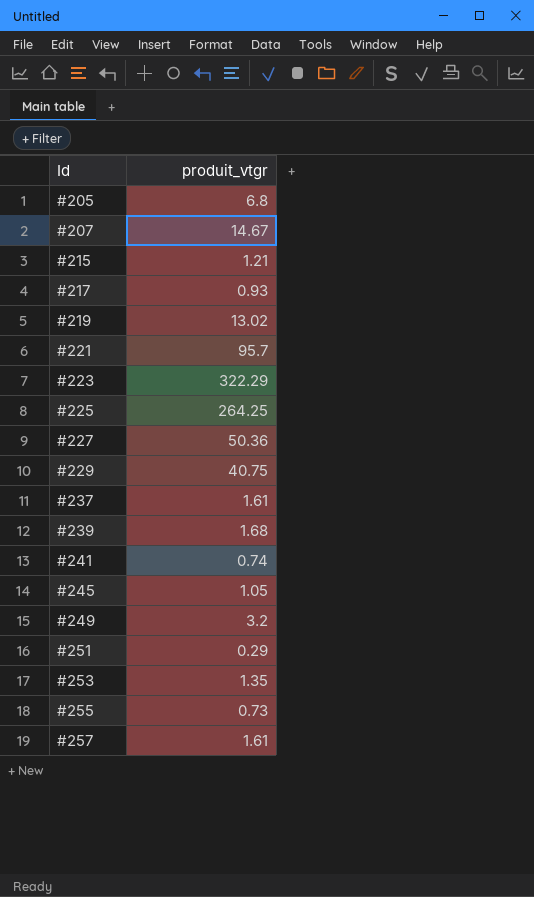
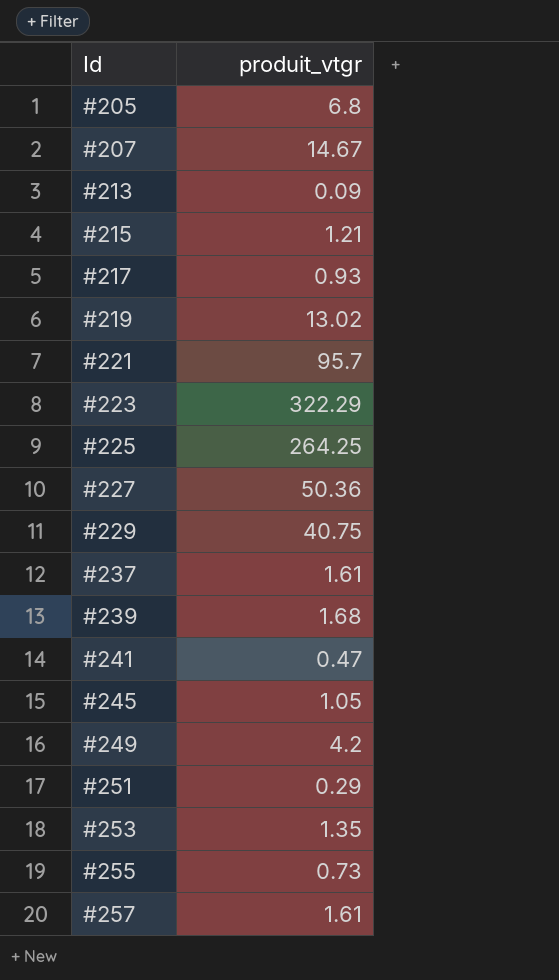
row #213: none -> 0.09
#241 | produit_vtgr: 0.74 -> 0.47
#249 | produit_vtgr: 3.2 -> 4.2

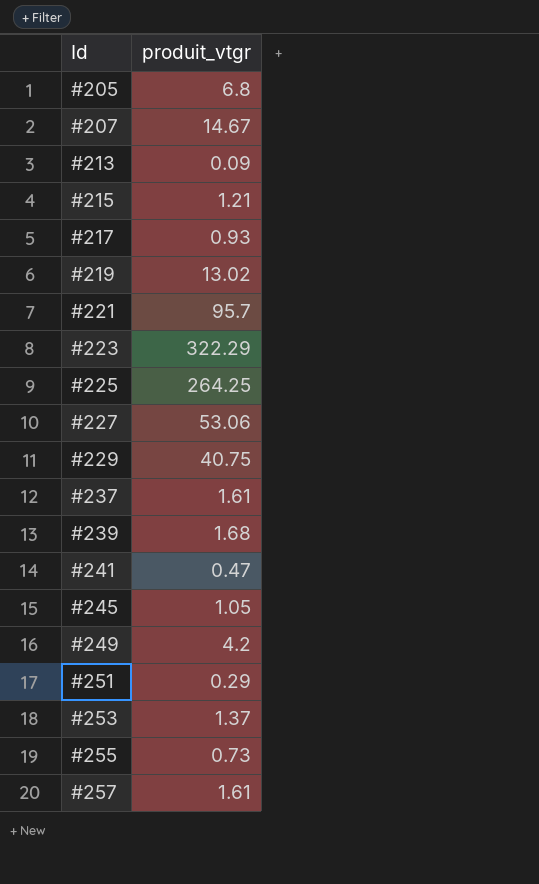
#227 | produit_vtgr: 50.36 -> 53.06
#253 | produit_vtgr: 1.35 -> 1.37

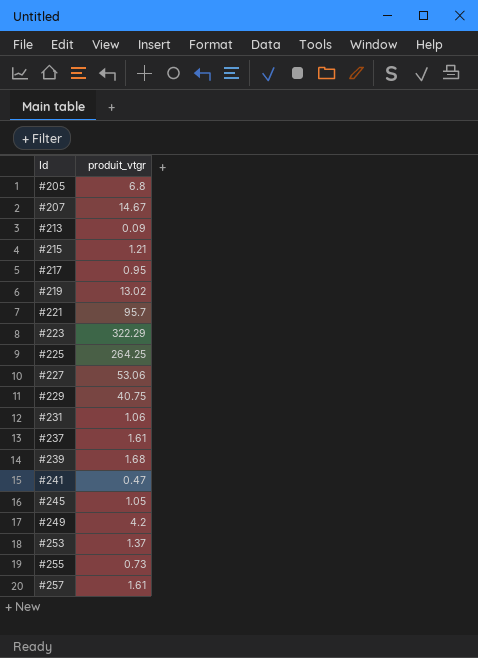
row #251: 0.29 -> none
#217 | produit_vtgr: 0.93 -> 0.95
row #231: none -> 1.06

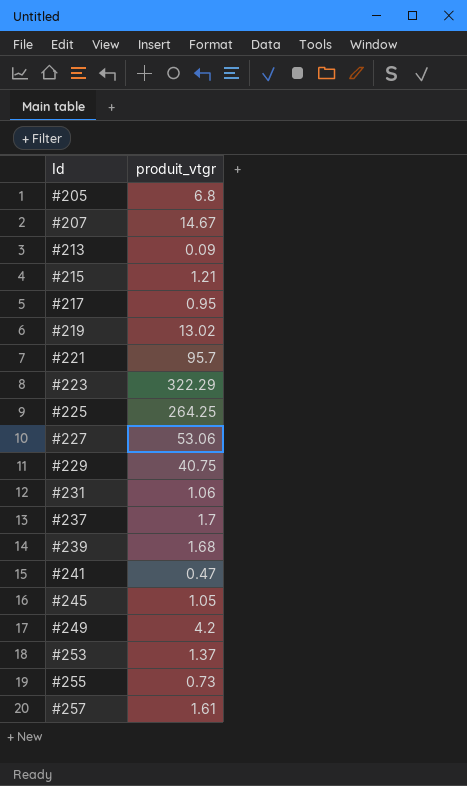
#237 | produit_vtgr: 1.61 -> 1.7

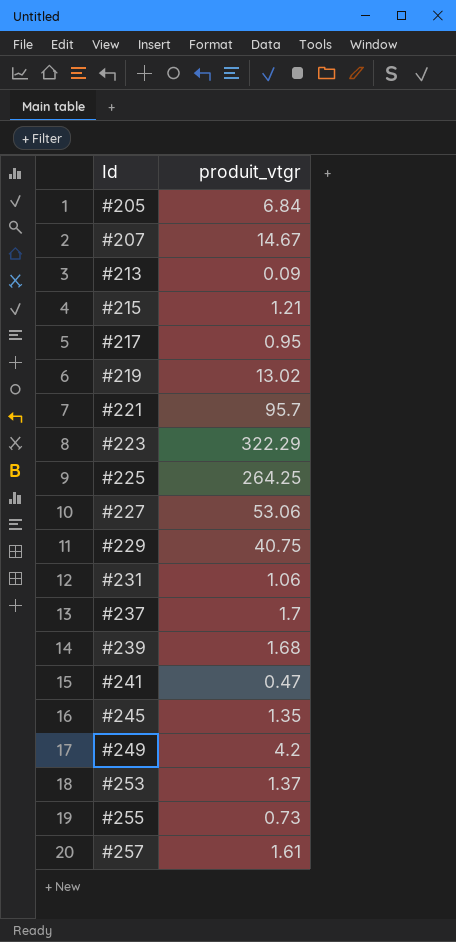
#205 | produit_vtgr: 6.8 -> 6.84
#245 | produit_vtgr: 1.05 -> 1.35

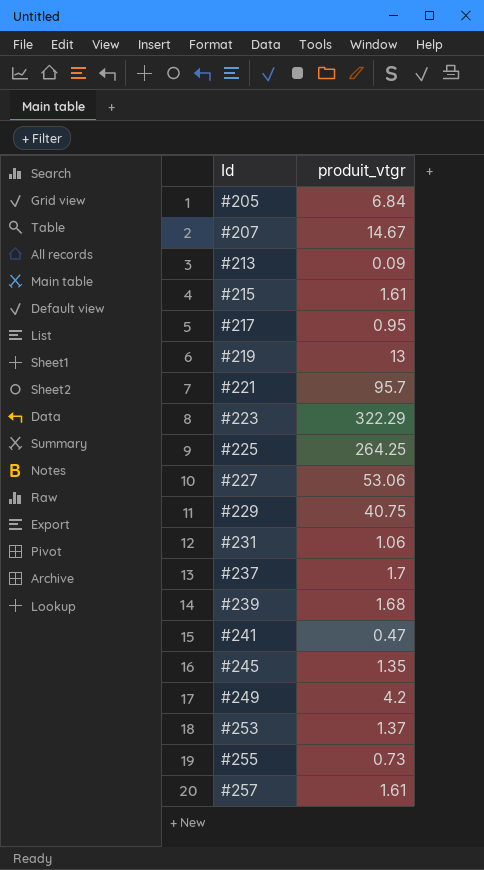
#215 | produit_vtgr: 1.21 -> 1.61
#219 | produit_vtgr: 13.02 -> 13

